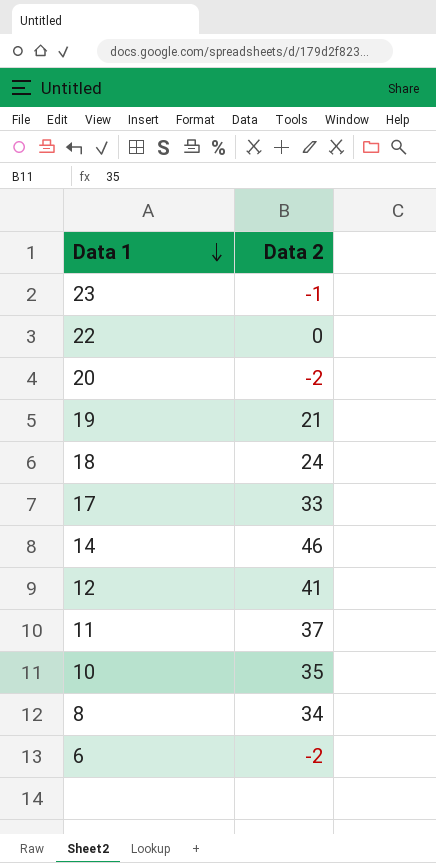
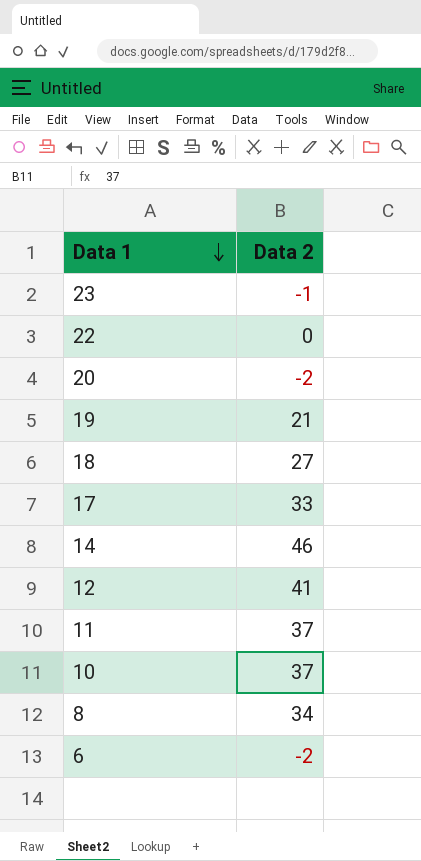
18 | Data 2: 24 -> 27
10 | Data 2: 35 -> 37

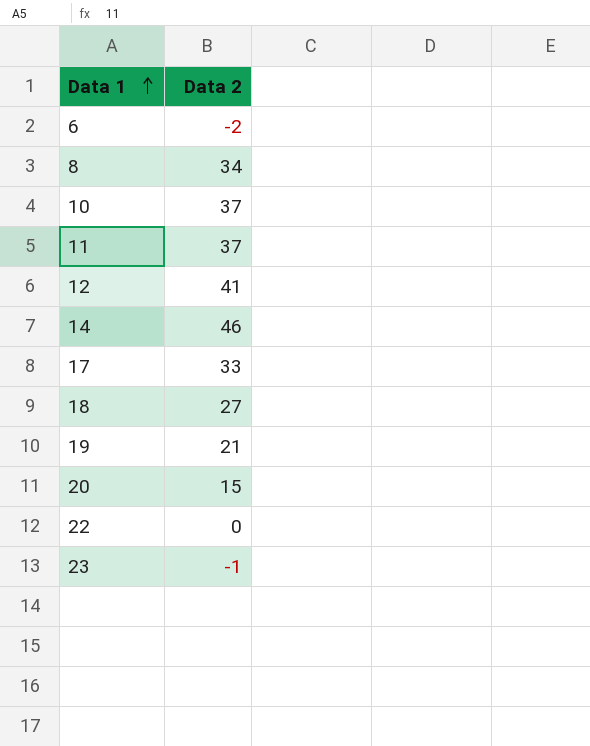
row order: Data 1 descending -> Data 1 ascending
20 | Data 2: -2 -> 15

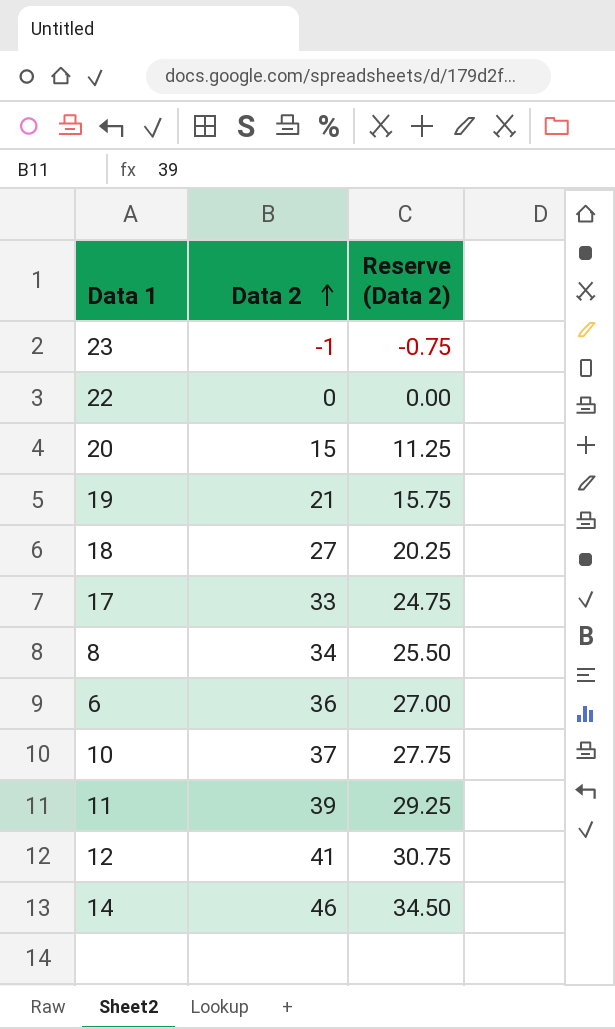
row order: Data 1 ascending -> Data 2 ascending
column Reserve (Data 2) | formula: none -> [Data 2] * 0.75
6 | Data 2: -2 -> 36
11 | Data 2: 37 -> 39

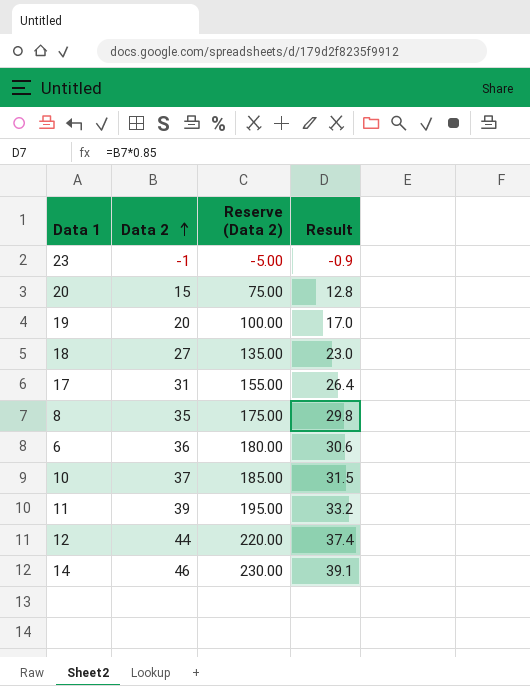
column Reserve (Data 2) | formula: [Data 2] * 0.75 -> [Data 2] * 5
column Result | formula: none -> [Data 2] * 0.85
row 22: 0 | 0.00 -> none
19 | Data 2: 21 -> 20
17 | Data 2: 33 -> 31
8 | Data 2: 34 -> 35
12 | Data 2: 41 -> 44

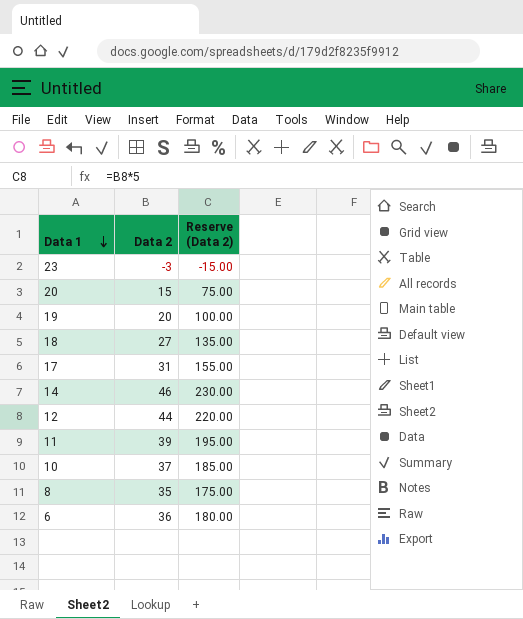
row order: Data 2 ascending -> Data 1 descending
column Result | formula: [Data 2] * 0.85 -> none
23 | Data 2: -1 -> -3
23 | Reserve (Data 2): -5.00 -> -15.00

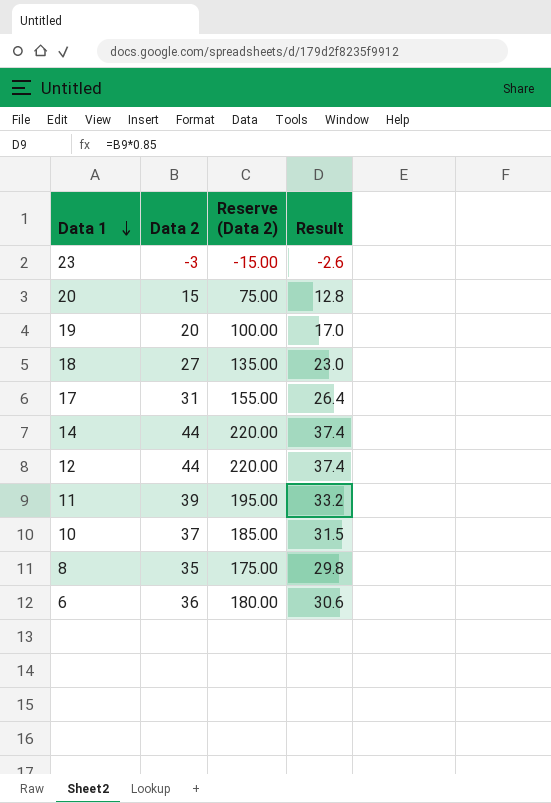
column Result | formula: none -> [Data 2] * 0.85
14 | Data 2: 46 -> 44
14 | Reserve (Data 2): 230.00 -> 220.00

